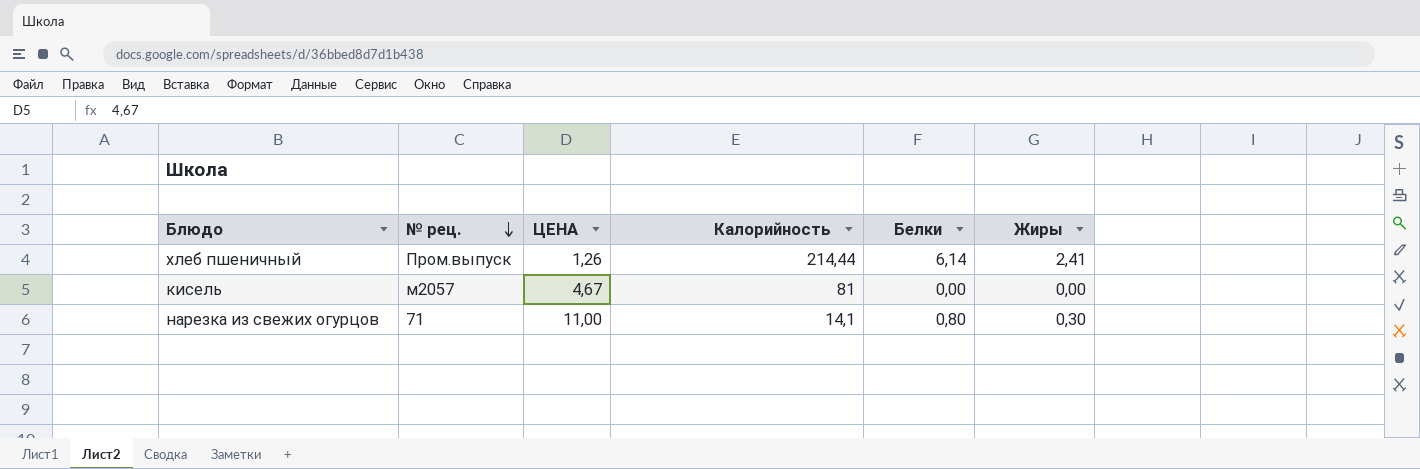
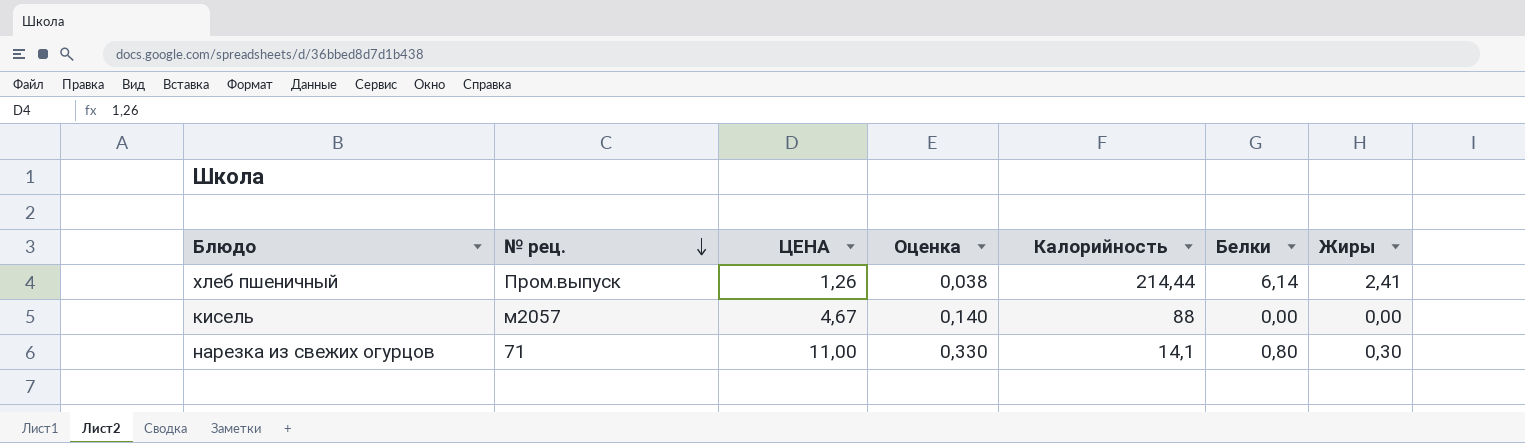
column Оценка | formula: none -> [ЦЕНА] * 0,03
кисель | Калорийность: 81 -> 88

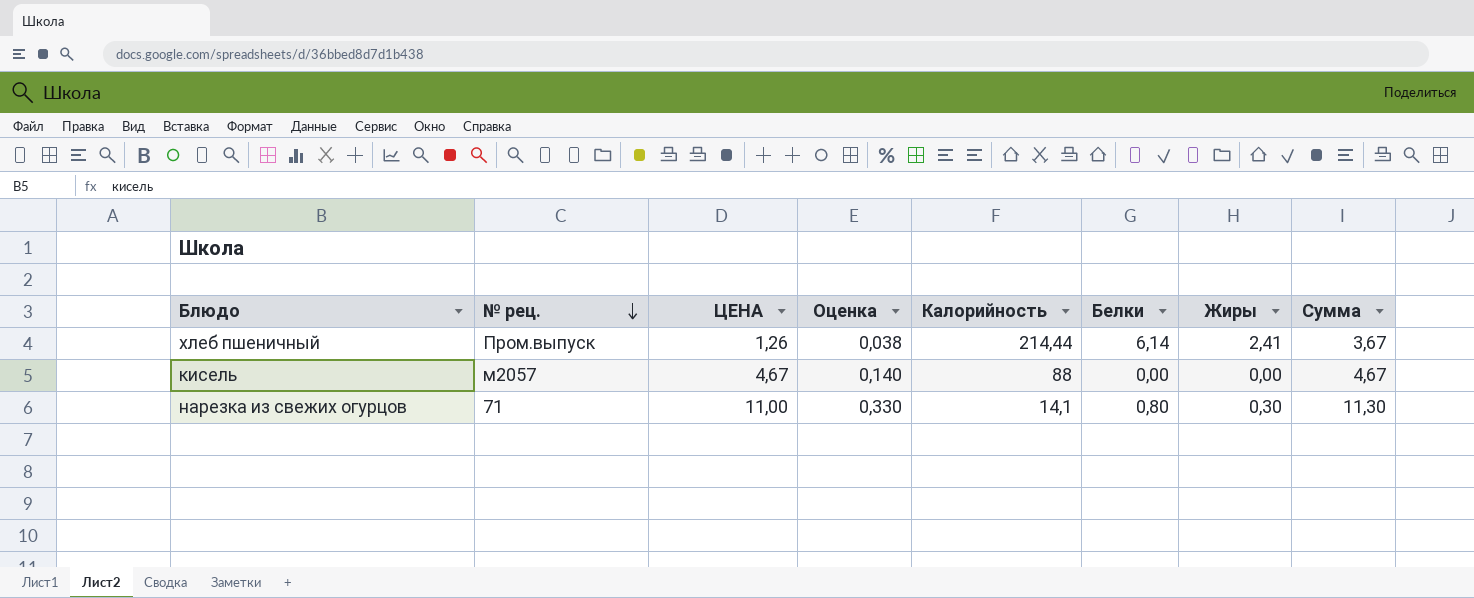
column Сумма | formula: none -> [ЦЕНА] + [Жиры]

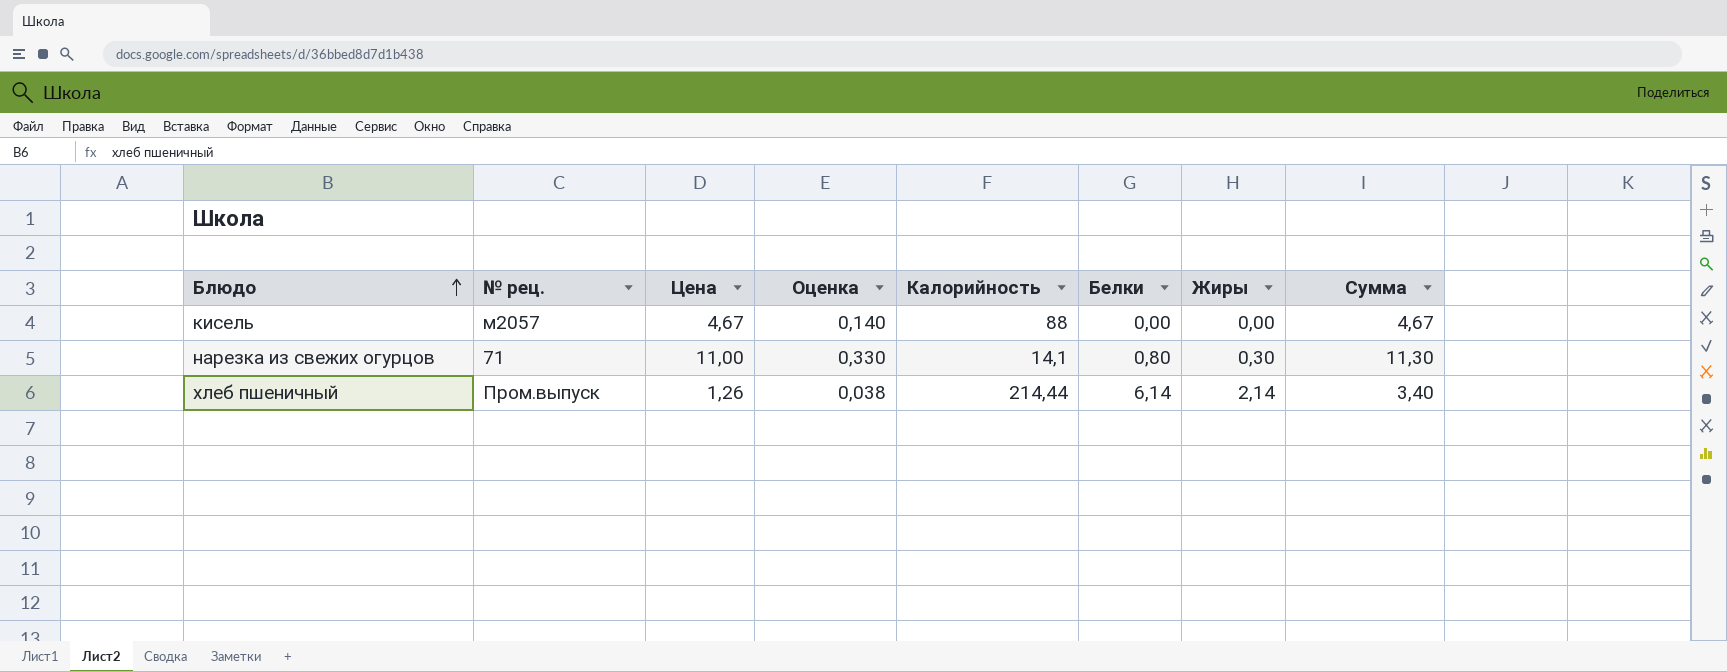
row order: № рец. descending -> Блюдо ascending
column name: ЦЕНА -> Цена
хлеб пшеничный | Жиры: 2,41 -> 2,14
хлеб пшеничный | Сумма: 3,67 -> 3,40

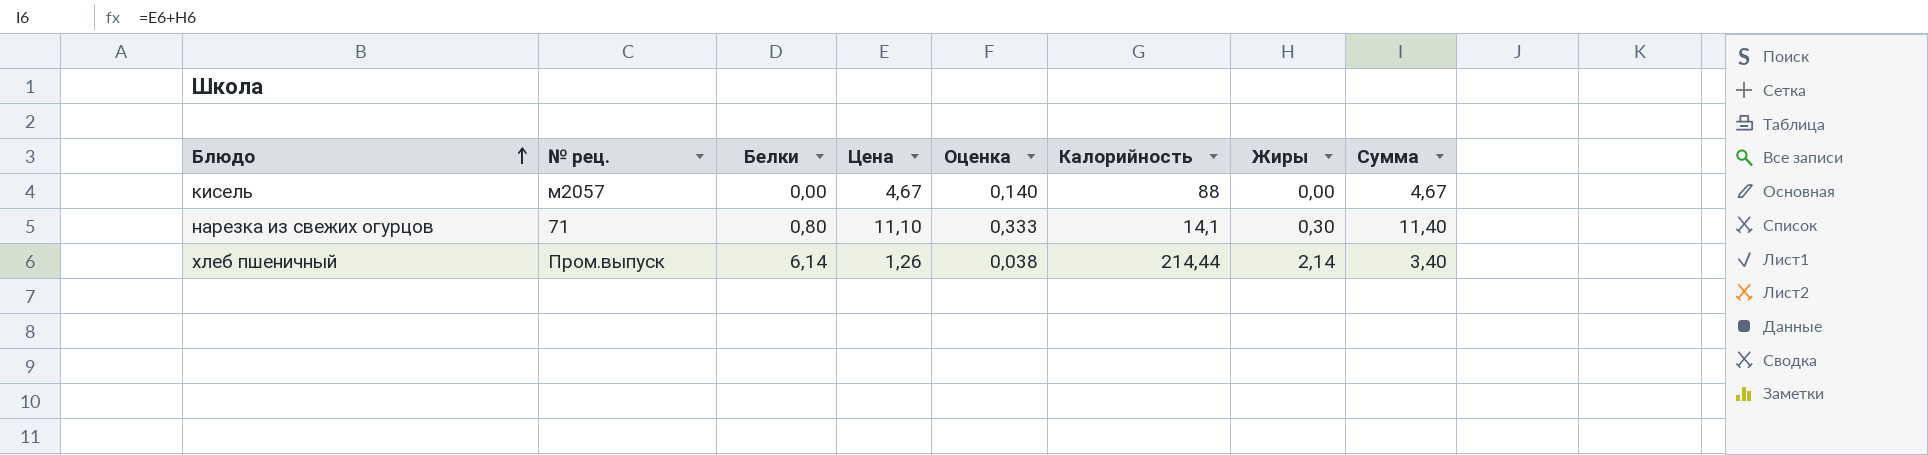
column Белки | position: 6 -> 3
нарезка из свежих огурцов | Цена: 11,00 -> 11,10
нарезка из свежих огурцов | Оценка: 0,330 -> 0,333
нарезка из свежих огурцов | Сумма: 11,30 -> 11,40

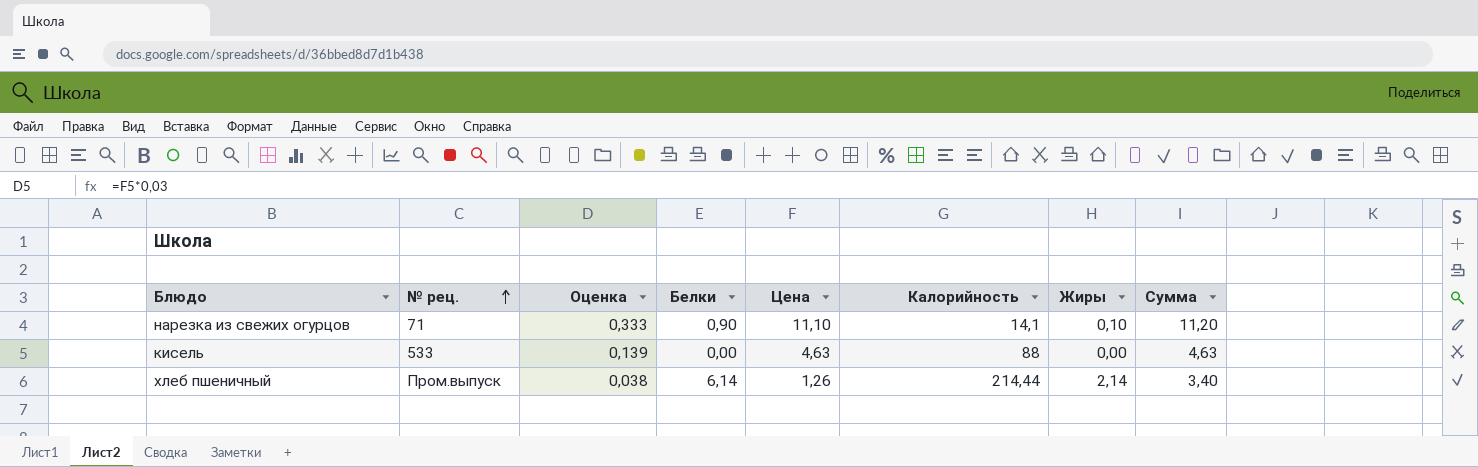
row order: Блюдо ascending -> № рец. ascending
column Оценка | position: 5 -> 3
нарезка из свежих огурцов | Белки: 0,80 -> 0,90
нарезка из свежих огурцов | Жиры: 0,30 -> 0,10
нарезка из свежих огурцов | Сумма: 11,40 -> 11,20
кисель | № рец.: м2057 -> 533
кисель | Оценка: 0,140 -> 0,139
кисель | Цена: 4,67 -> 4,63
кисель | Сумма: 4,67 -> 4,63

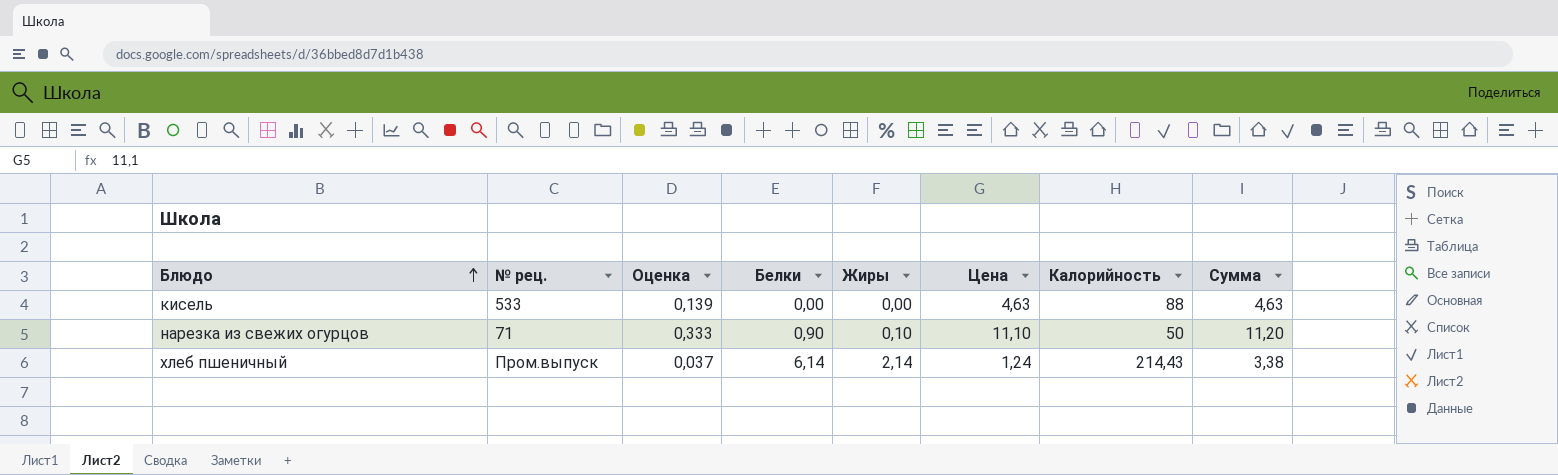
row order: № рец. ascending -> Блюдо ascending
column Жиры | position: 7 -> 5
нарезка из свежих огурцов | Калорийность: 14,1 -> 50
хлеб пшеничный | Оценка: 0,038 -> 0,037
хлеб пшеничный | Цена: 1,26 -> 1,24
хлеб пшеничный | Калорийность: 214,44 -> 214,43
хлеб пшеничный | Сумма: 3,40 -> 3,38

